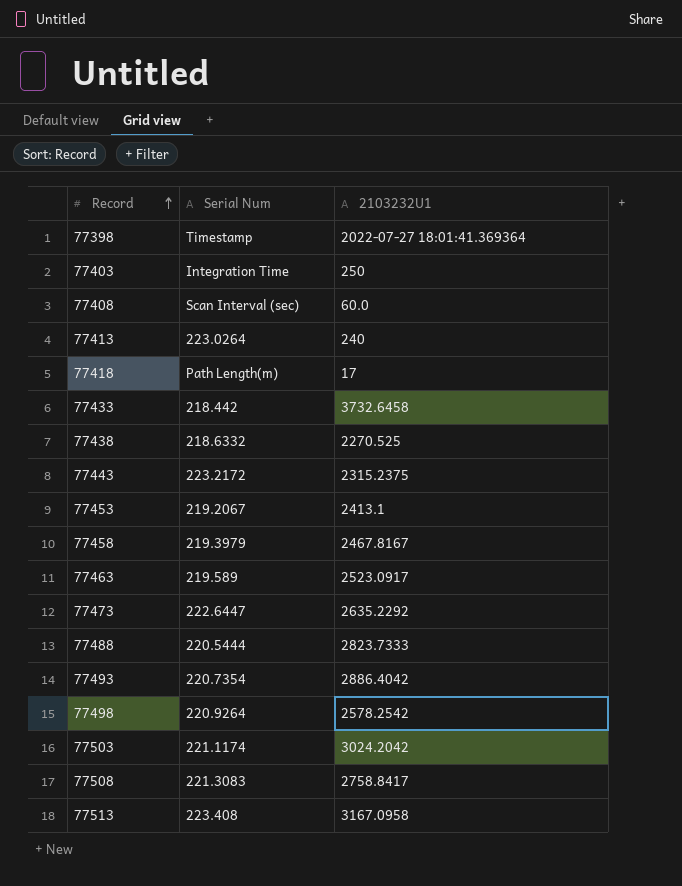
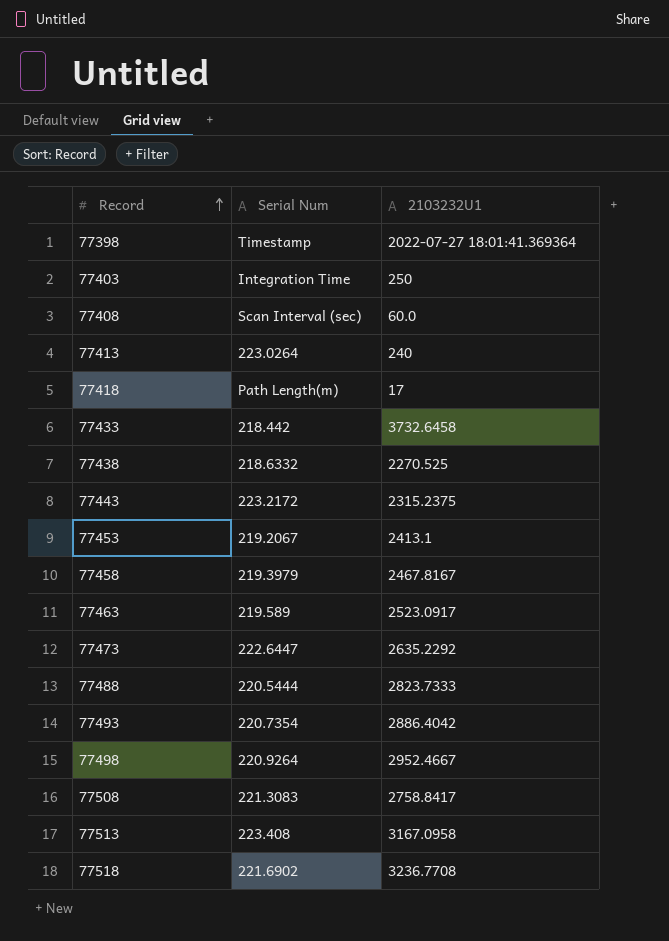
row 77503: 221.1174 | 3024.2042 -> none
77498 | 2103232U1: 2578.2542 -> 2952.4667
row 77518: none -> 221.6902 | 3236.7708

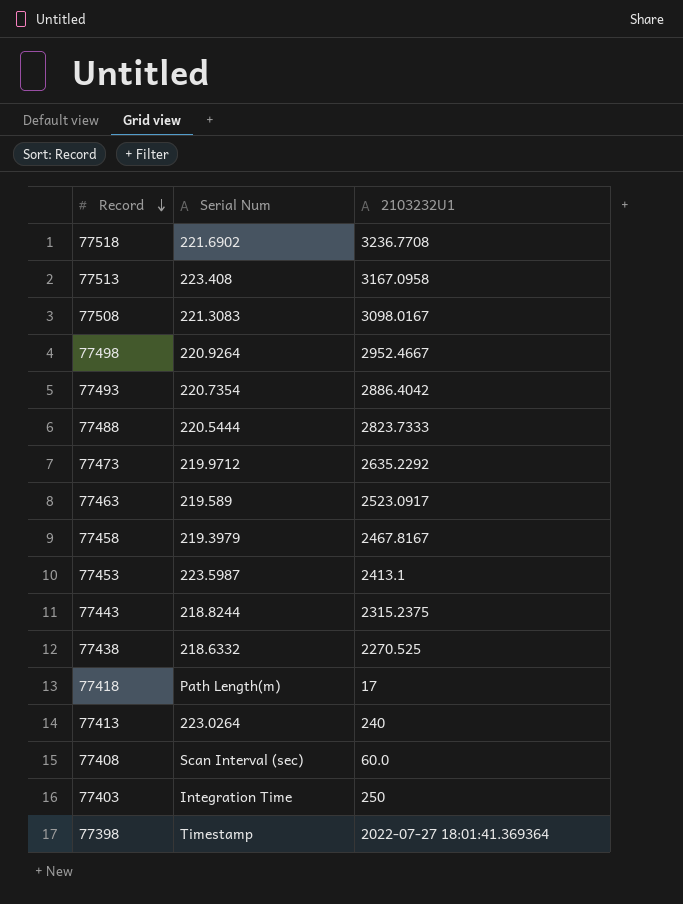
row order: Record ascending -> Record descending
row 77433: 218.442 | 3732.6458 -> none
77508 | 2103232U1: 2758.8417 -> 3098.0167
77473 | Serial Num: 222.6447 -> 219.9712
77453 | Serial Num: 219.2067 -> 223.5987
77443 | Serial Num: 223.2172 -> 218.8244

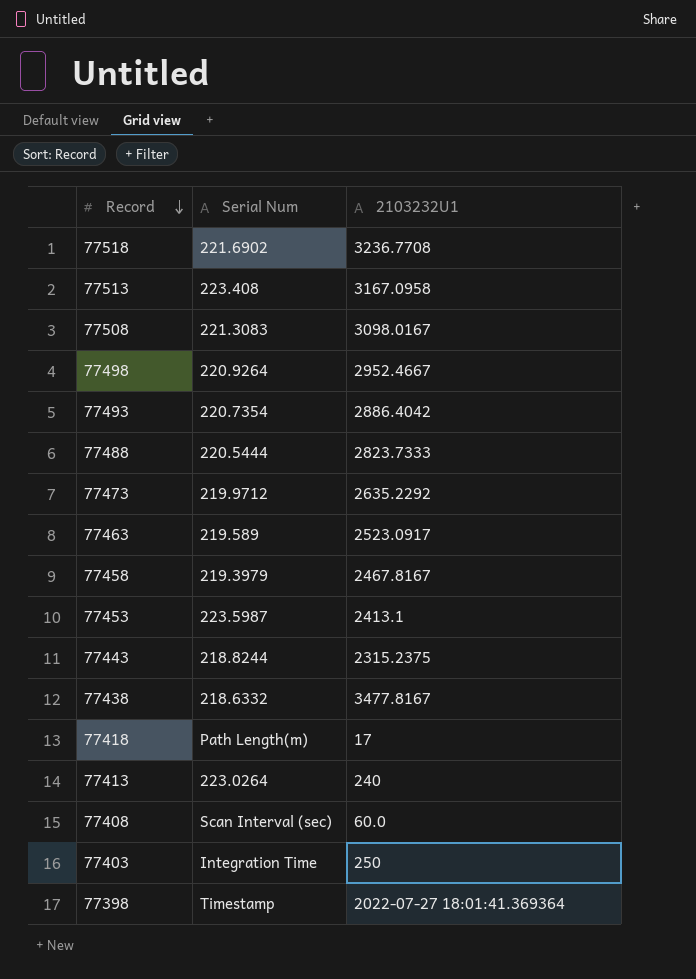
77438 | 2103232U1: 2270.525 -> 3477.8167

